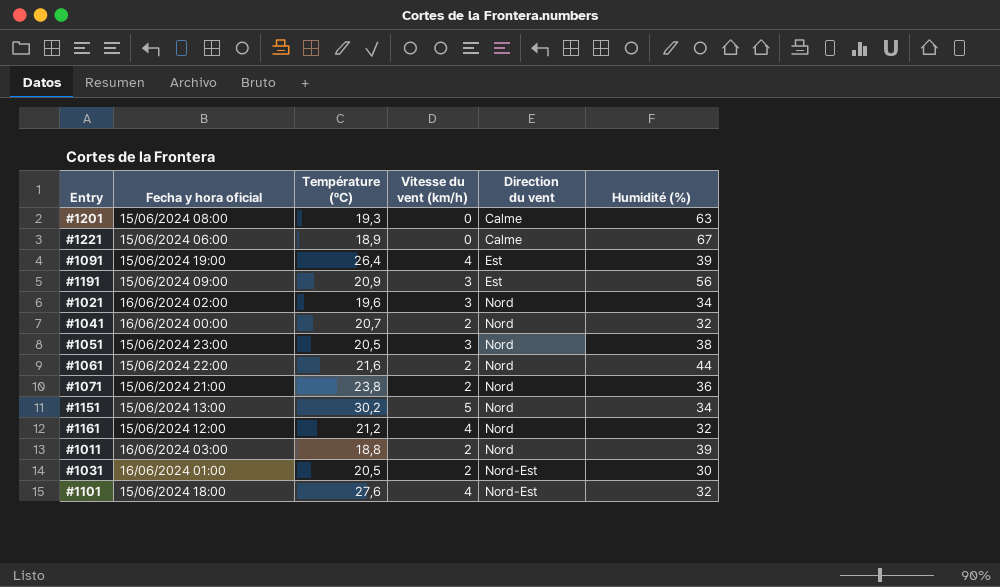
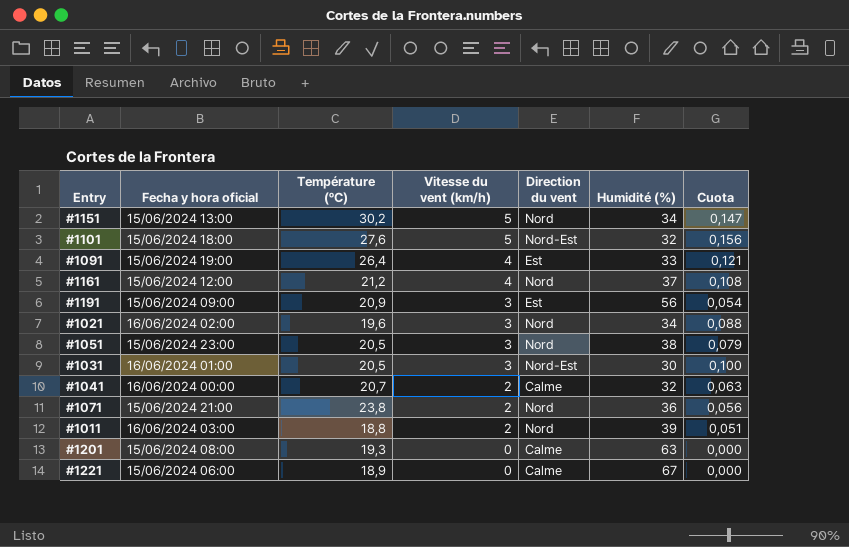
row order: Direction du vent ascending -> Vitesse du vent (km/h) descending
column Cuota | formula: none -> [Vitesse du vent (km/h)] / [Humidité (%)]
row #1061: 15/06/2024 22:00 | 21,6 | 2 | Nord | 44 -> none
#1101 | Vitesse du vent (km/h): 4 -> 5
#1091 | Humidité (%): 39 -> 33
#1161 | Humidité (%): 32 -> 37
#1031 | Vitesse du vent (km/h): 2 -> 3
#1041 | Direction du vent: Nord -> Calme

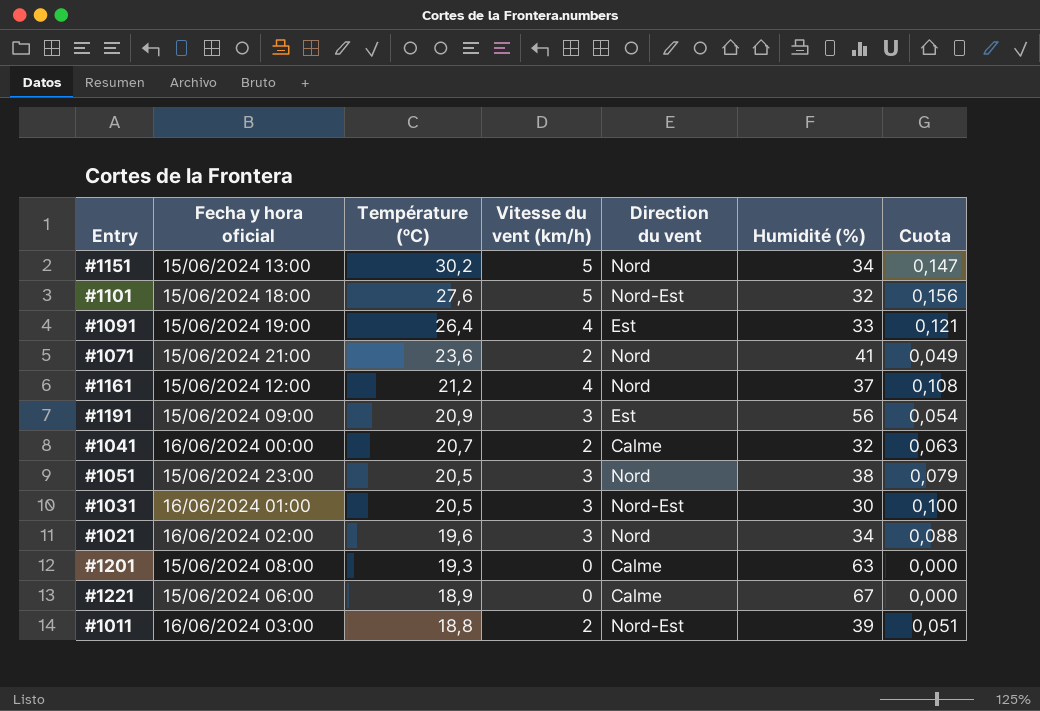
row order: Vitesse du vent (km/h) descending -> Température (ºC) descending
#1071 | Température (ºC): 23,8 -> 23,6
#1071 | Humidité (%): 36 -> 41
#1071 | Cuota: 0,056 -> 0,049
#1011 | Direction du vent: Nord -> Nord-Est

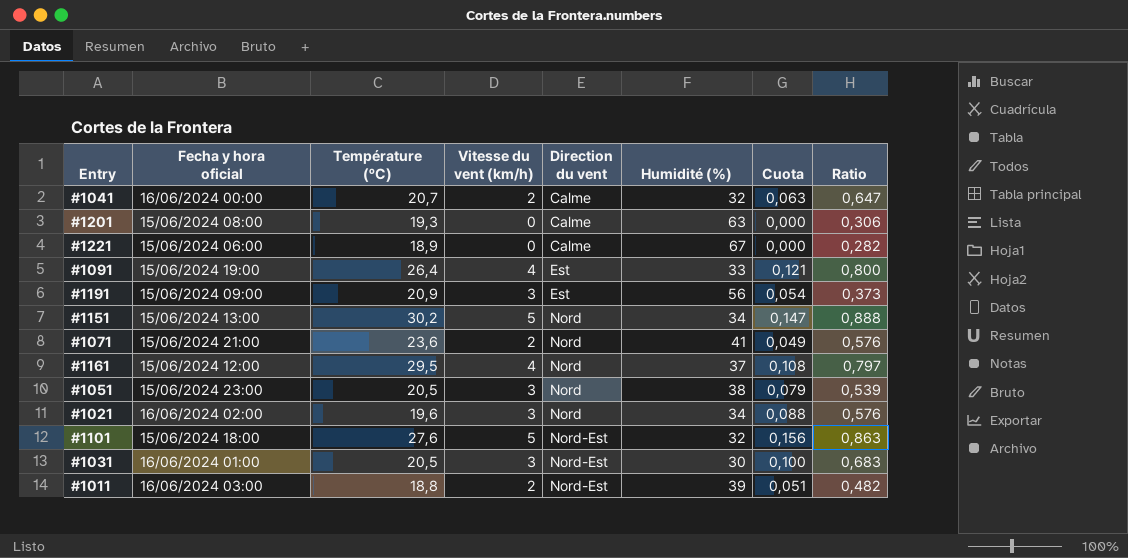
row order: Température (ºC) descending -> Direction du vent ascending
column Ratio | formula: none -> [Température (ºC)] / [Humidité (%)]
#1161 | Température (ºC): 21,2 -> 29,5

